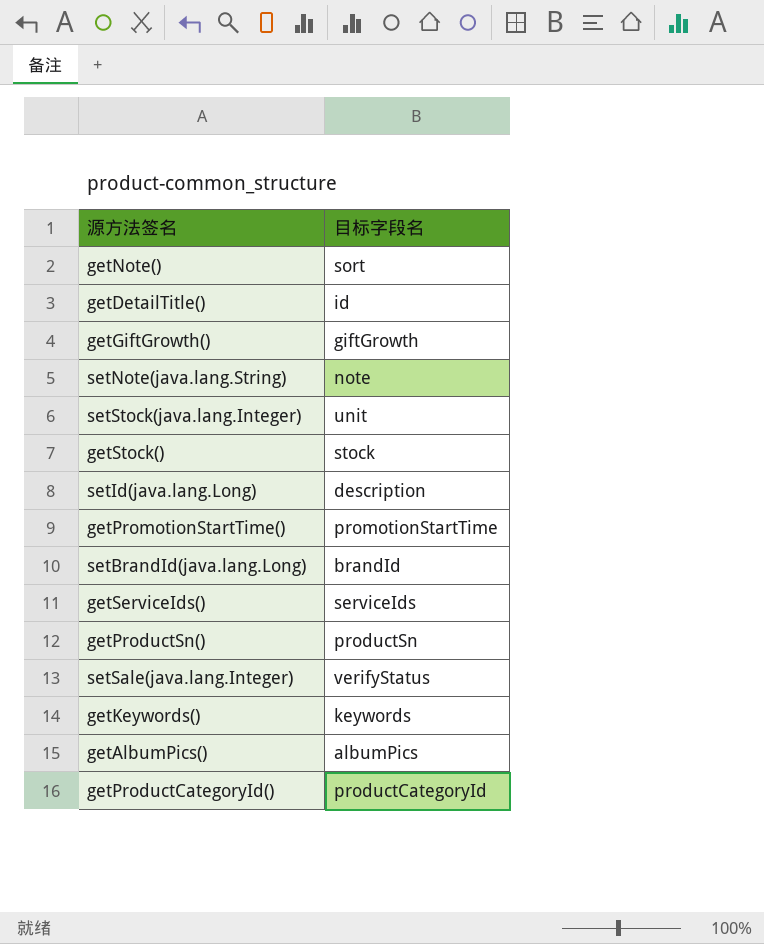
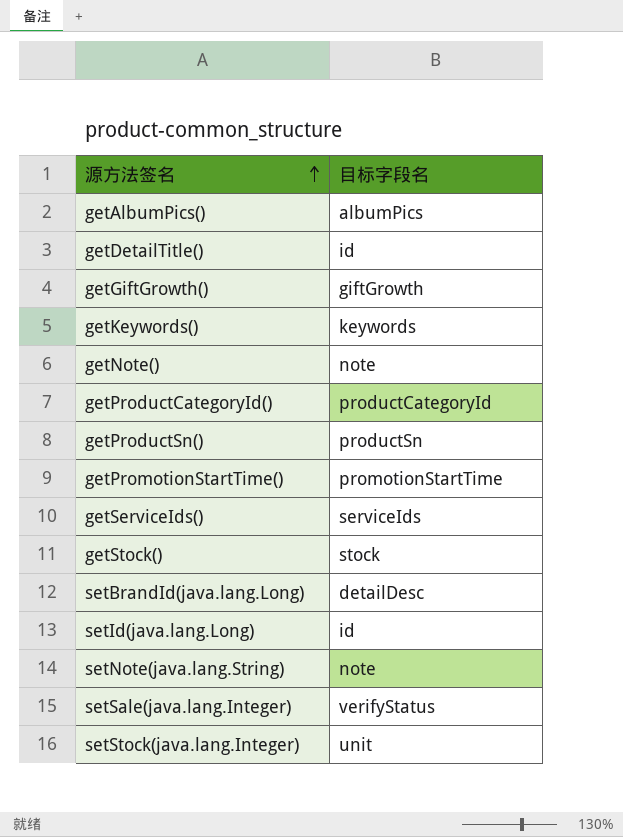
row order: none -> 源方法签名 ascending
getNote() | 目标字段名: sort -> note
setBrandId(java.lang.Long) | 目标字段名: brandId -> detailDesc
setId(java.lang.Long) | 目标字段名: description -> id

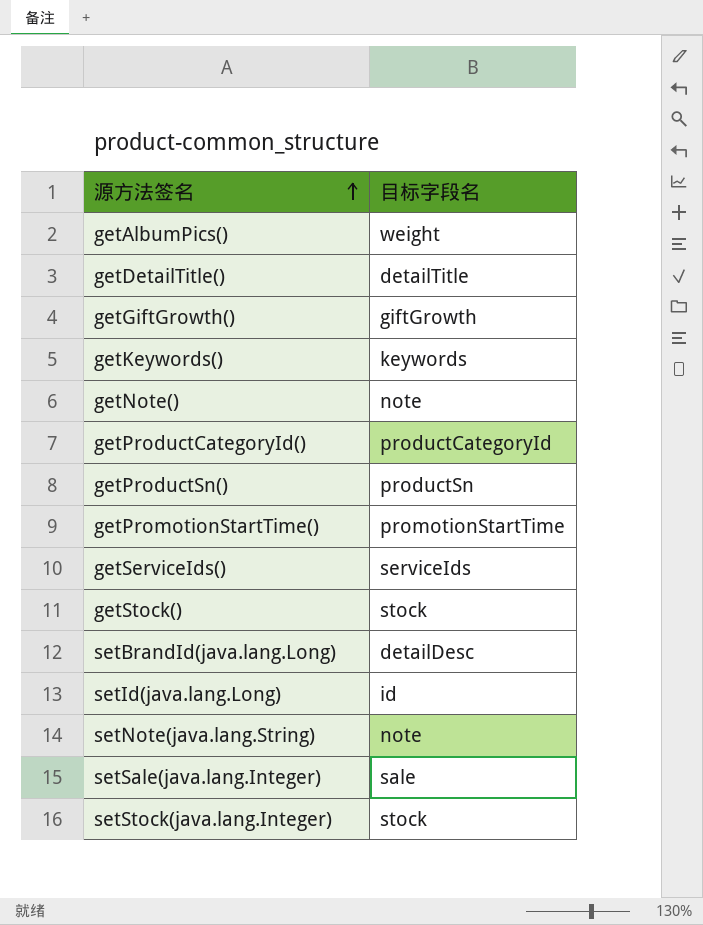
getAlbumPics() | 目标字段名: albumPics -> weight
getDetailTitle() | 目标字段名: id -> detailTitle
setSale(java.lang.Integer) | 目标字段名: verifyStatus -> sale
setStock(java.lang.Integer) | 目标字段名: unit -> stock

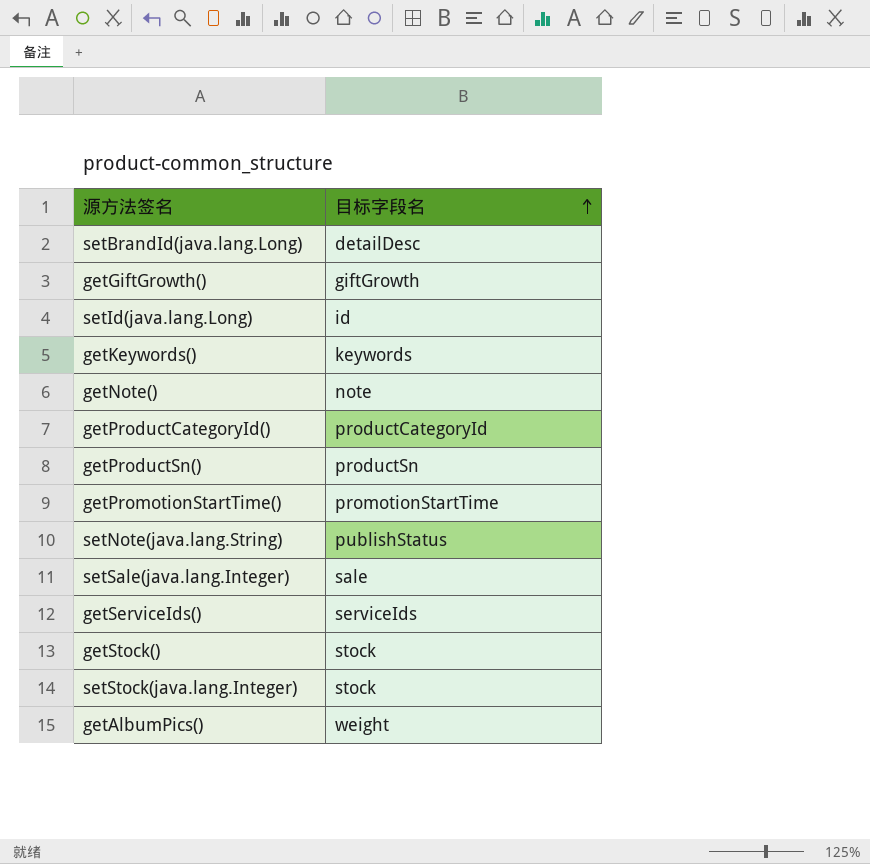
row order: 源方法签名 ascending -> 目标字段名 ascending
row getDetailTitle(): detailTitle -> none
setNote(java.lang.String) | 目标字段名: note -> publishStatus

